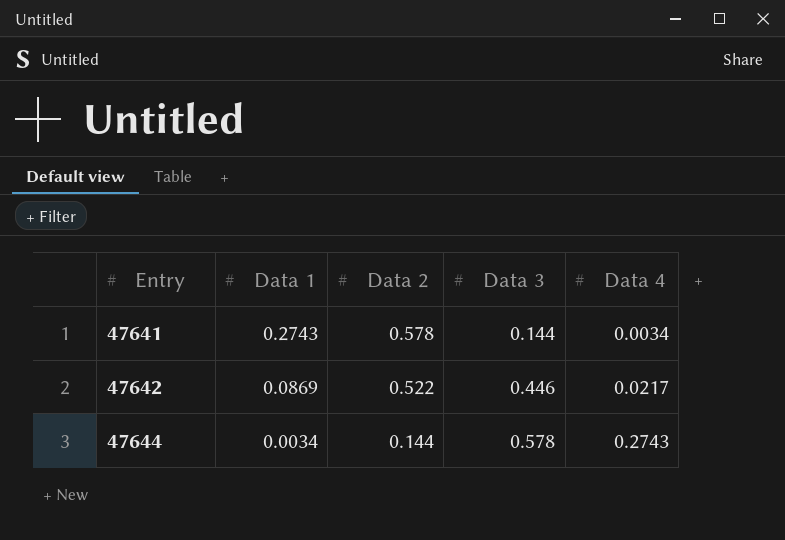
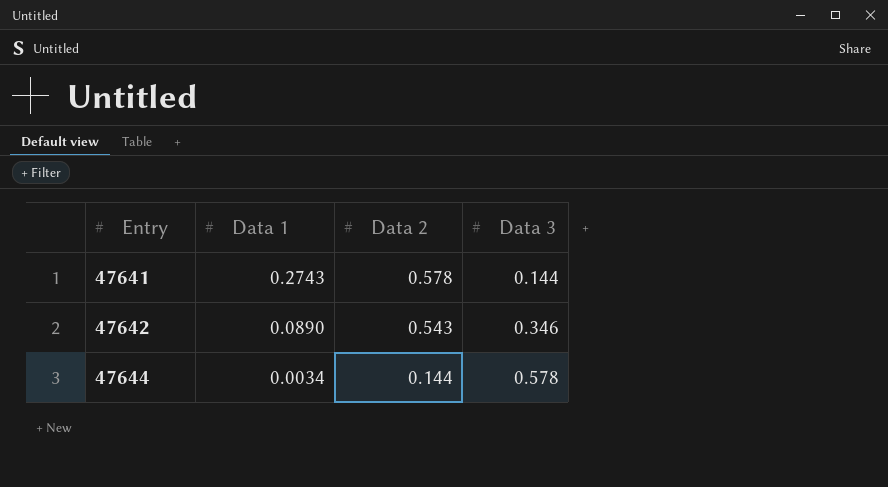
column Data 4 | position: 5 -> none
47642 | Data 1: 0.0869 -> 0.0890
47642 | Data 2: 0.522 -> 0.543
47642 | Data 3: 0.446 -> 0.346

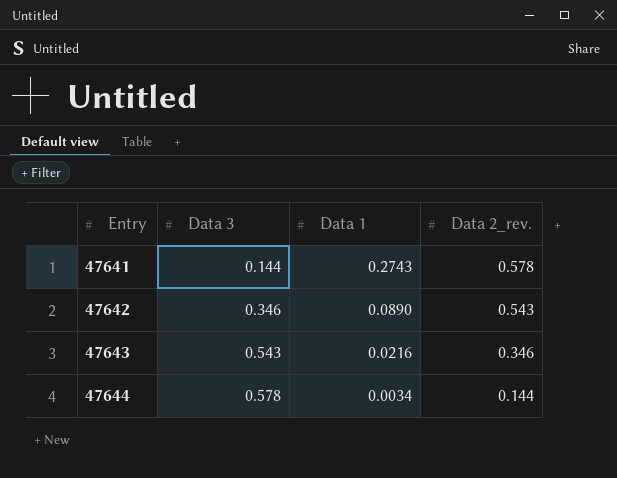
column Data 3 | position: 4 -> 2
column name: Data 2 -> Data 2_rev.
row 47643: none -> 0.543 | 0.0216 | 0.346

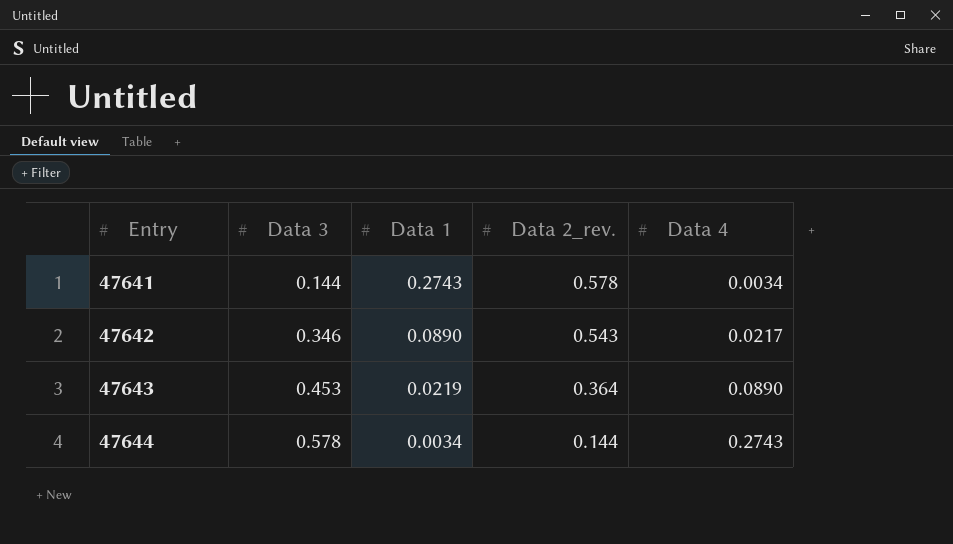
column Data 4 | position: none -> 5
47643 | Data 3: 0.543 -> 0.453
47643 | Data 1: 0.0216 -> 0.0219
47643 | Data 2_rev.: 0.346 -> 0.364

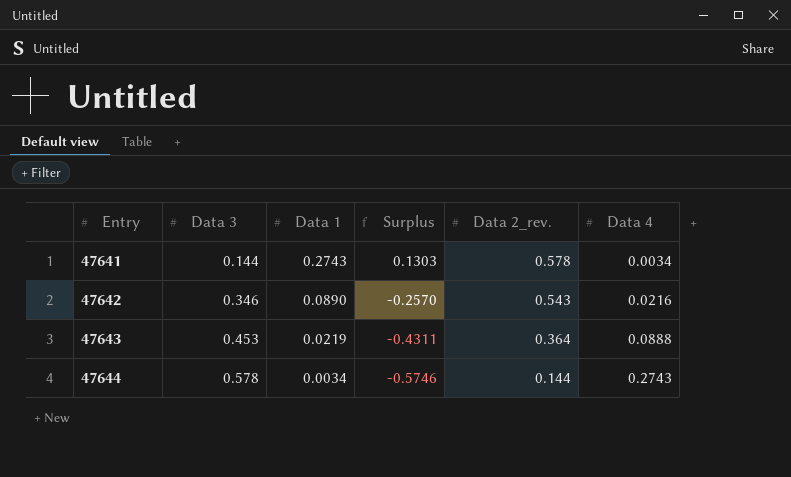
column Surplus | formula: none -> [Data 1] - [Data 3]
47642 | Data 4: 0.0217 -> 0.0216
47643 | Data 4: 0.0890 -> 0.0888

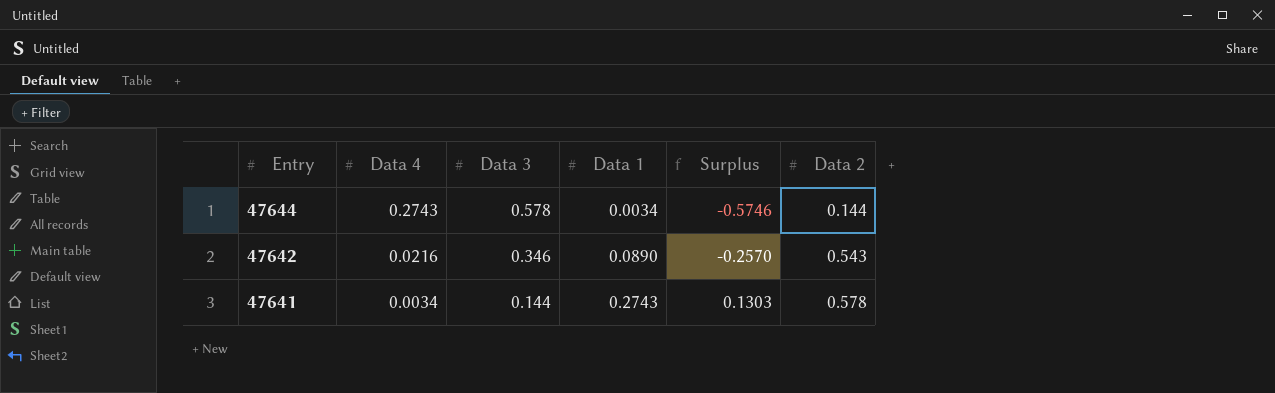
row order: Entry ascending -> Entry descending
column Data 4 | position: 6 -> 2
column name: Data 2_rev. -> Data 2
row 47643: 0.453 | 0.0219 | -0.4311 | 0.364 | 0.0888 -> none

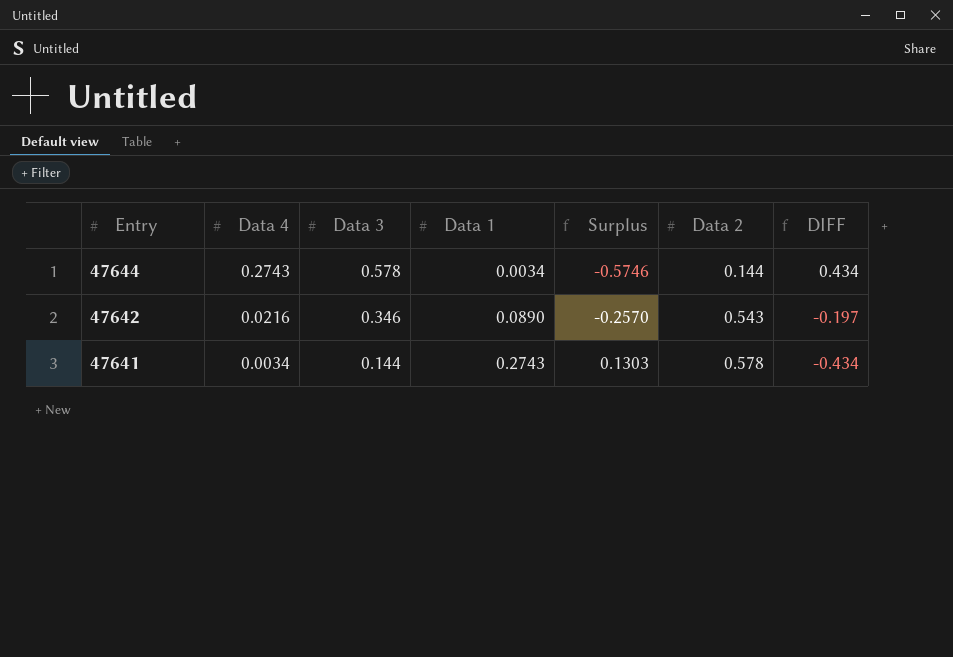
column DIFF | formula: none -> [Data 3] - [Data 2]

